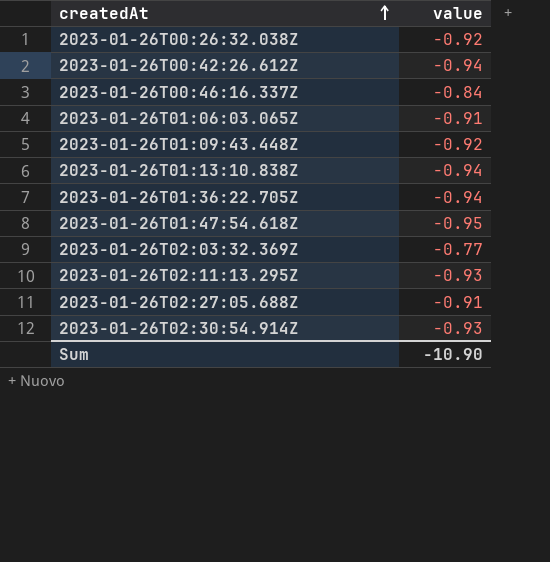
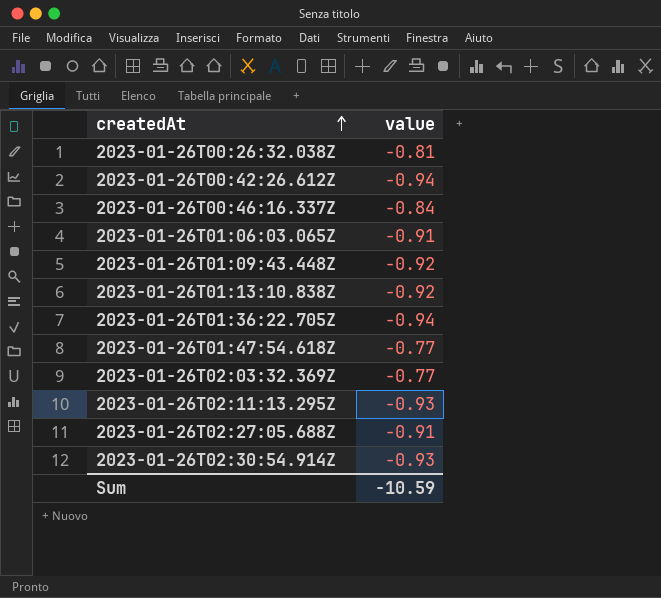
2023-01-26T00:26:32.038Z | value: -0.92 -> -0.81
2023-01-26T01:13:10.838Z | value: -0.94 -> -0.92
2023-01-26T01:47:54.618Z | value: -0.95 -> -0.77
Sum | value: -10.90 -> -10.59

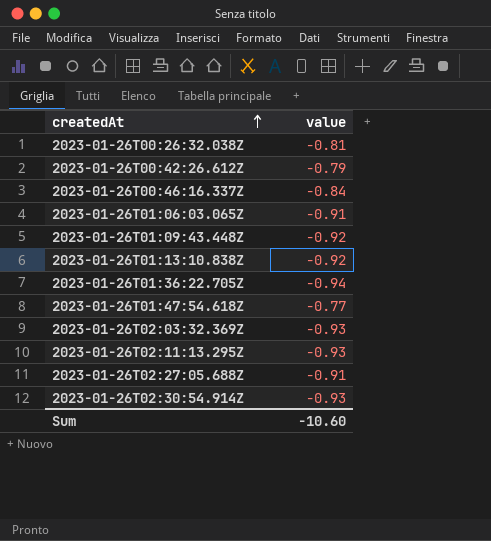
2023-01-26T00:42:26.612Z | value: -0.94 -> -0.79
2023-01-26T02:03:32.369Z | value: -0.77 -> -0.93
Sum | value: -10.59 -> -10.60

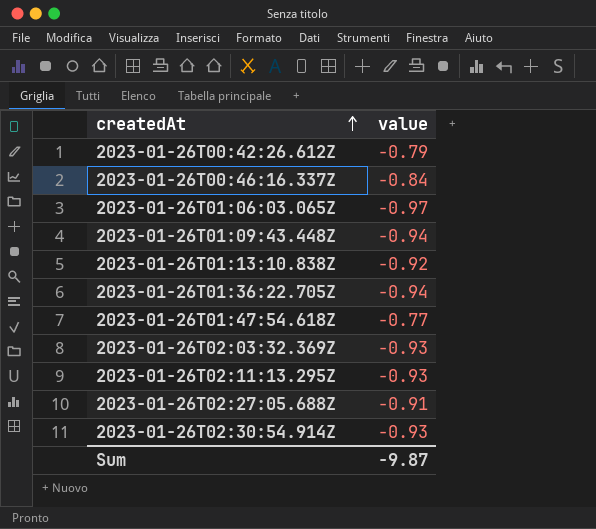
row 2023-01-26T00:26:32.038Z: -0.81 -> none
2023-01-26T01:06:03.065Z | value: -0.91 -> -0.97
2023-01-26T01:09:43.448Z | value: -0.92 -> -0.94
Sum | value: -10.60 -> -9.87

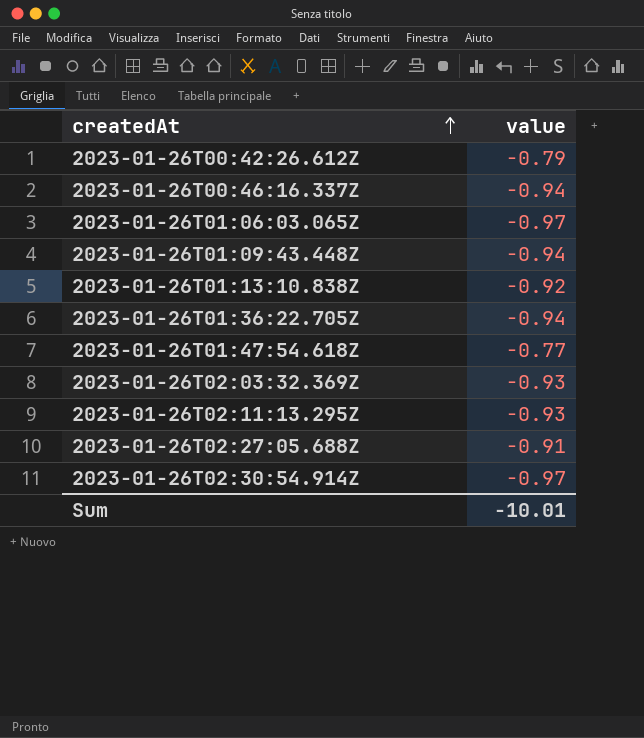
2023-01-26T00:46:16.337Z | value: -0.84 -> -0.94
2023-01-26T02:30:54.914Z | value: -0.93 -> -0.97
Sum | value: -9.87 -> -10.01

